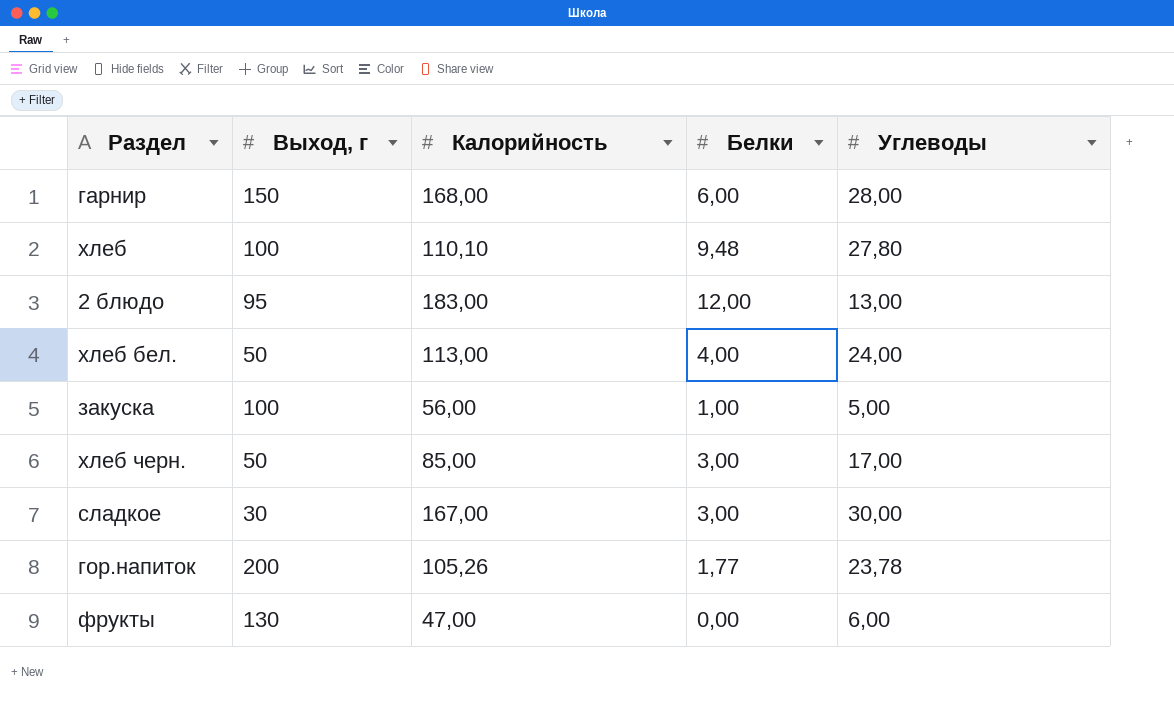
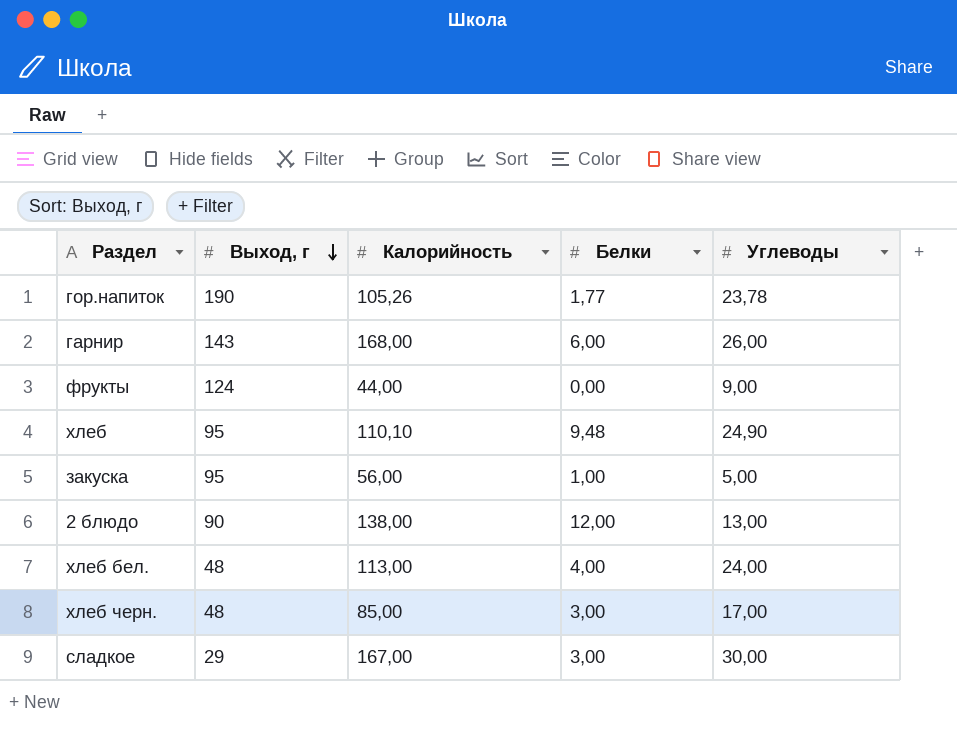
row order: none -> Выход, г descending
гор.напиток | Выход, г: 200 -> 190
гарнир | Выход, г: 150 -> 143
гарнир | Углеводы: 28,00 -> 26,00
фрукты | Выход, г: 130 -> 124
фрукты | Калорийность: 47,00 -> 44,00
фрукты | Углеводы: 6,00 -> 9,00
хлеб | Выход, г: 100 -> 95
хлеб | Углеводы: 27,80 -> 24,90
закуска | Выход, г: 100 -> 95
2 блюдо | Выход, г: 95 -> 90
2 блюдо | Калорийность: 183,00 -> 138,00
хлеб бел. | Выход, г: 50 -> 48
хлеб черн. | Выход, г: 50 -> 48
сладкое | Выход, г: 30 -> 29

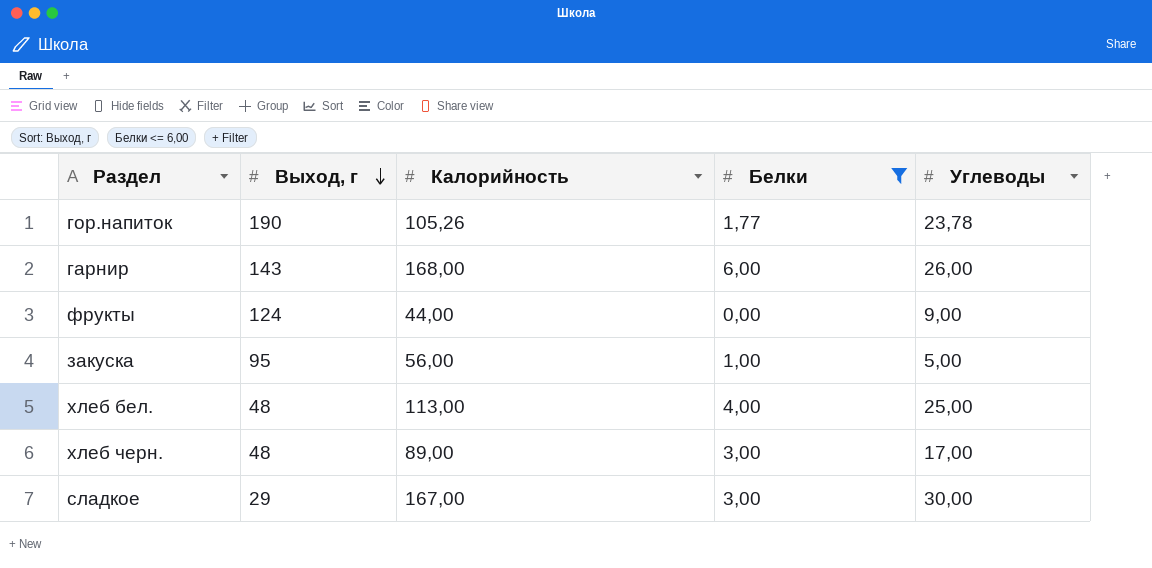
filter: none -> Белки <= 6,00
хлеб бел. | Углеводы: 24,00 -> 25,00
хлеб черн. | Калорийность: 85,00 -> 89,00

